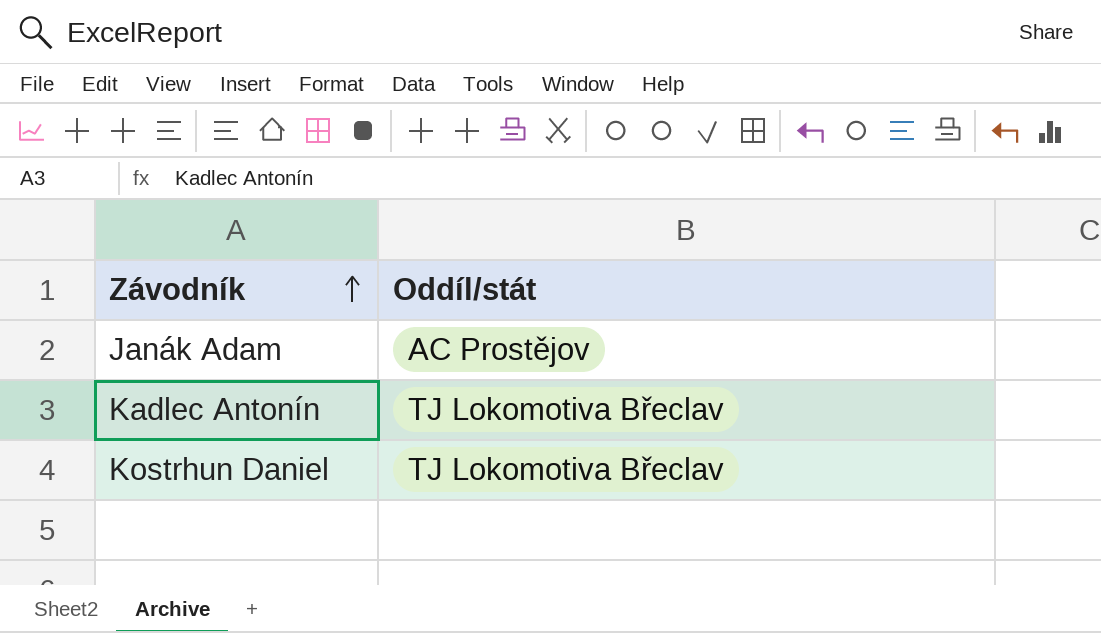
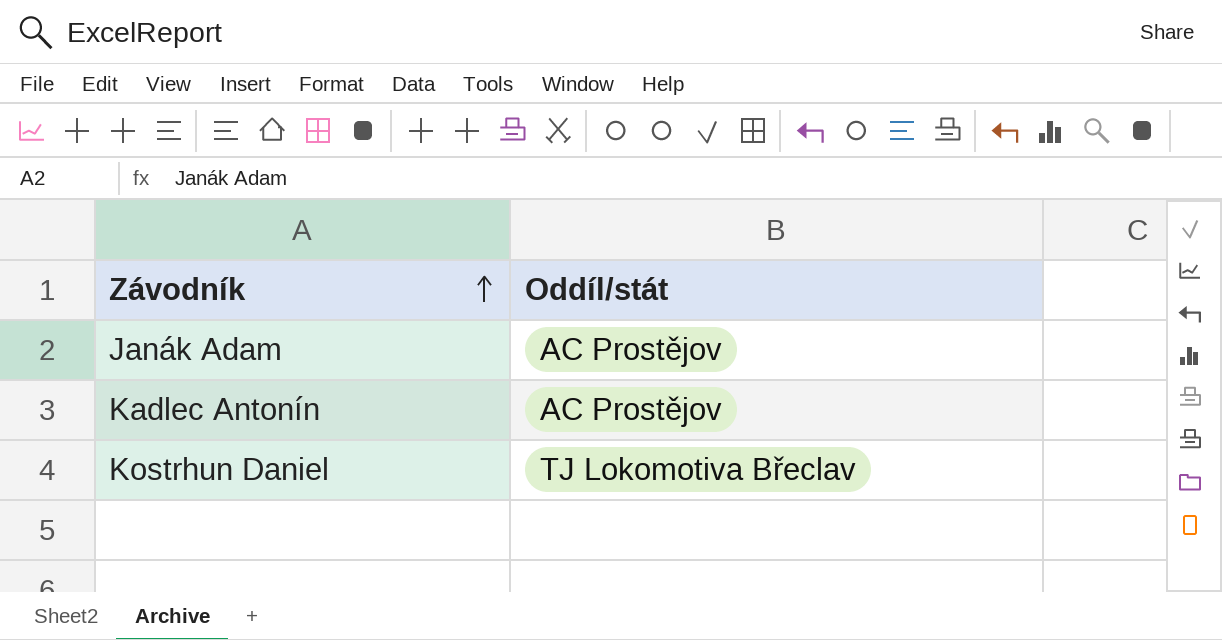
Kadlec Antonín | Oddíl/stát: TJ Lokomotiva Břeclav -> AC Prostějov

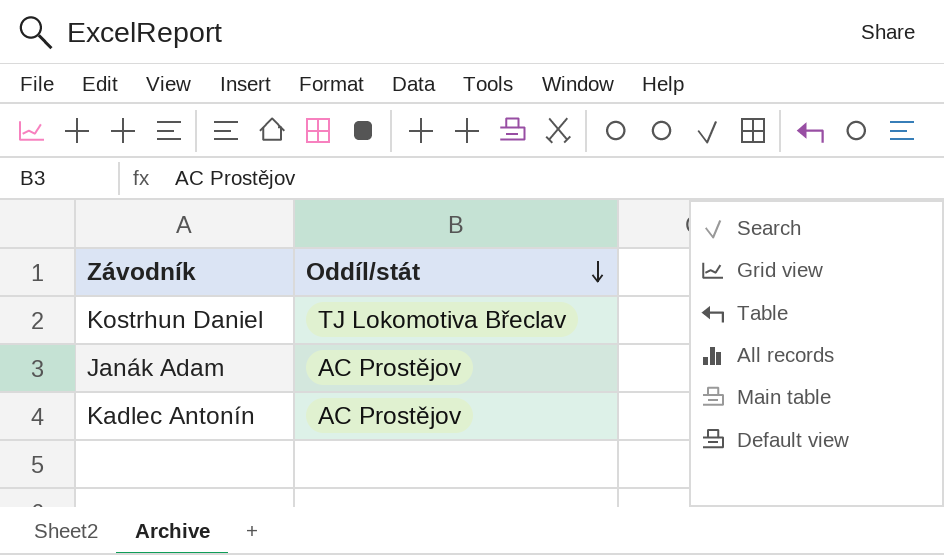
row order: Závodník ascending -> Oddíl/stát descending

